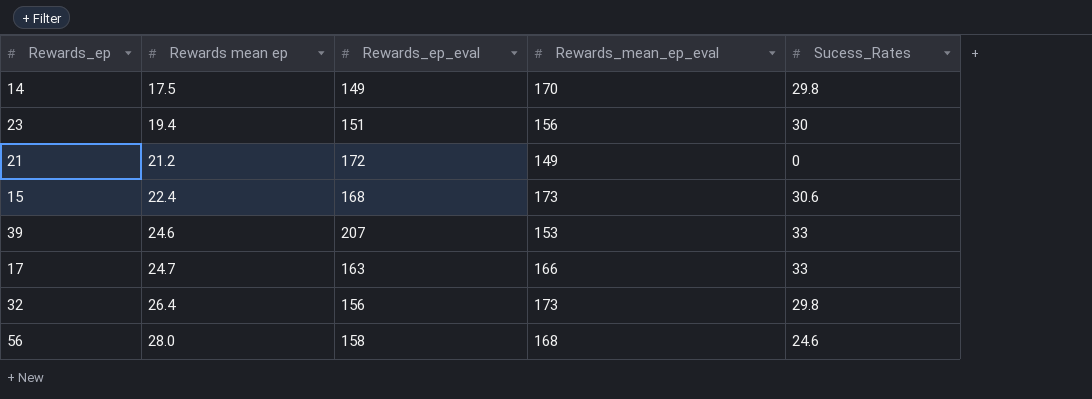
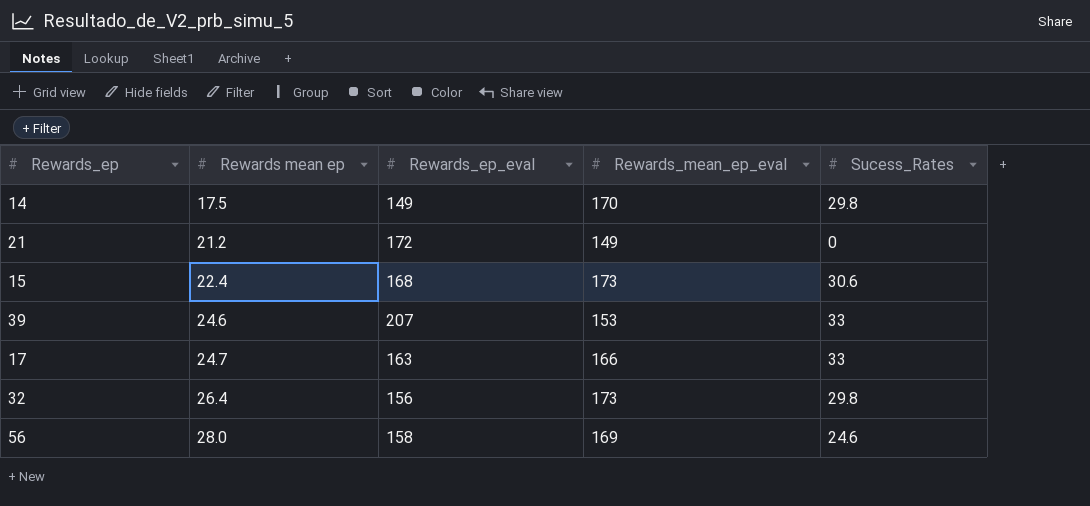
row 23: 19.4 | 151 | 156 | 30 -> none
56 | Rewards_mean_ep_eval: 168 -> 169

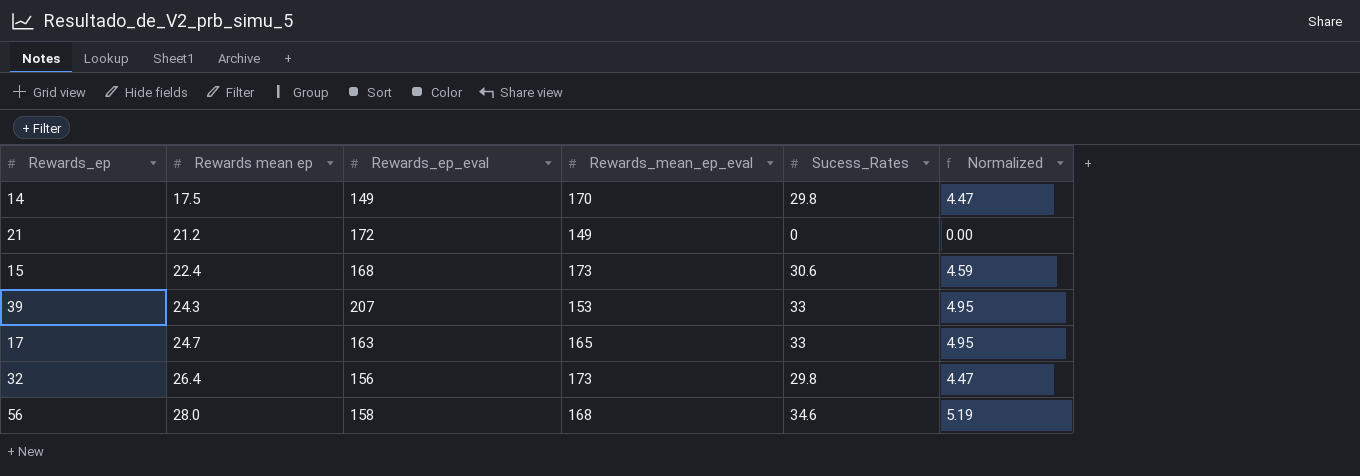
column Normalized | formula: none -> [Sucess_Rates] * 0.15
39 | Rewards mean ep: 24.6 -> 24.3
17 | Rewards_mean_ep_eval: 166 -> 165
56 | Rewards_mean_ep_eval: 169 -> 168
56 | Sucess_Rates: 24.6 -> 34.6

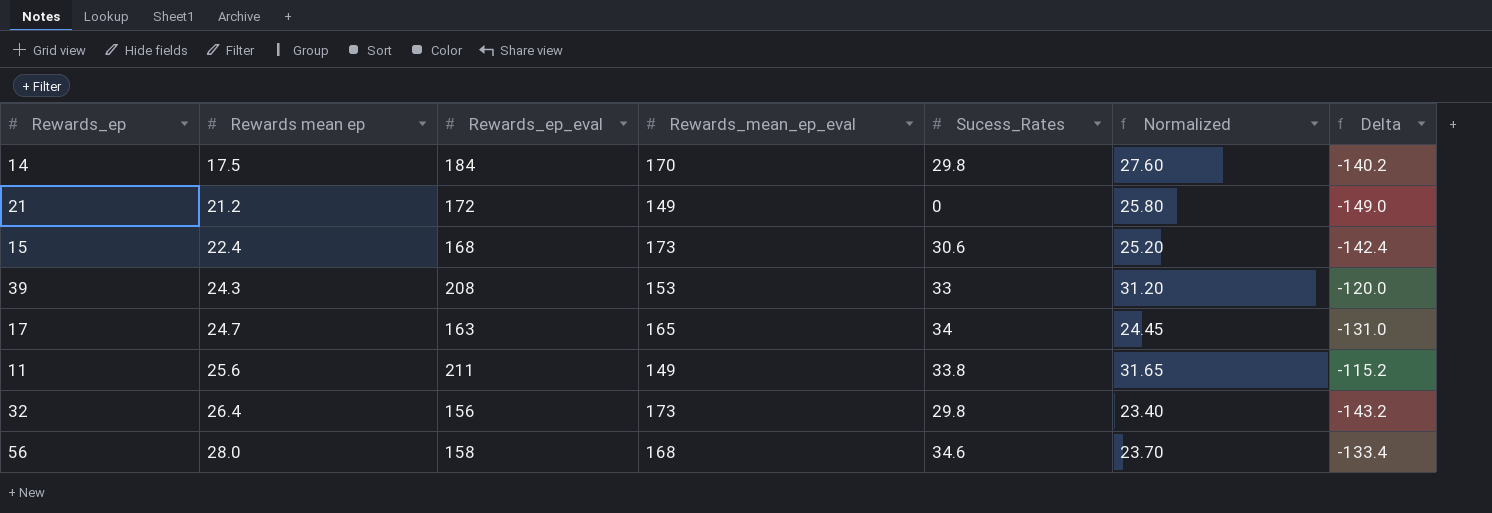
column Normalized | formula: [Sucess_Rates] * 0.15 -> [Rewards_ep_eval] * 0.15
column Delta | formula: none -> [Sucess_Rates] - [Rewards_mean_ep_eval]
14 | Rewards_ep_eval: 149 -> 184
39 | Rewards_ep_eval: 207 -> 208
17 | Sucess_Rates: 33 -> 34
row 11: none -> 25.6 | 211 | 149 | 33.8 | 31.65 | -115.2

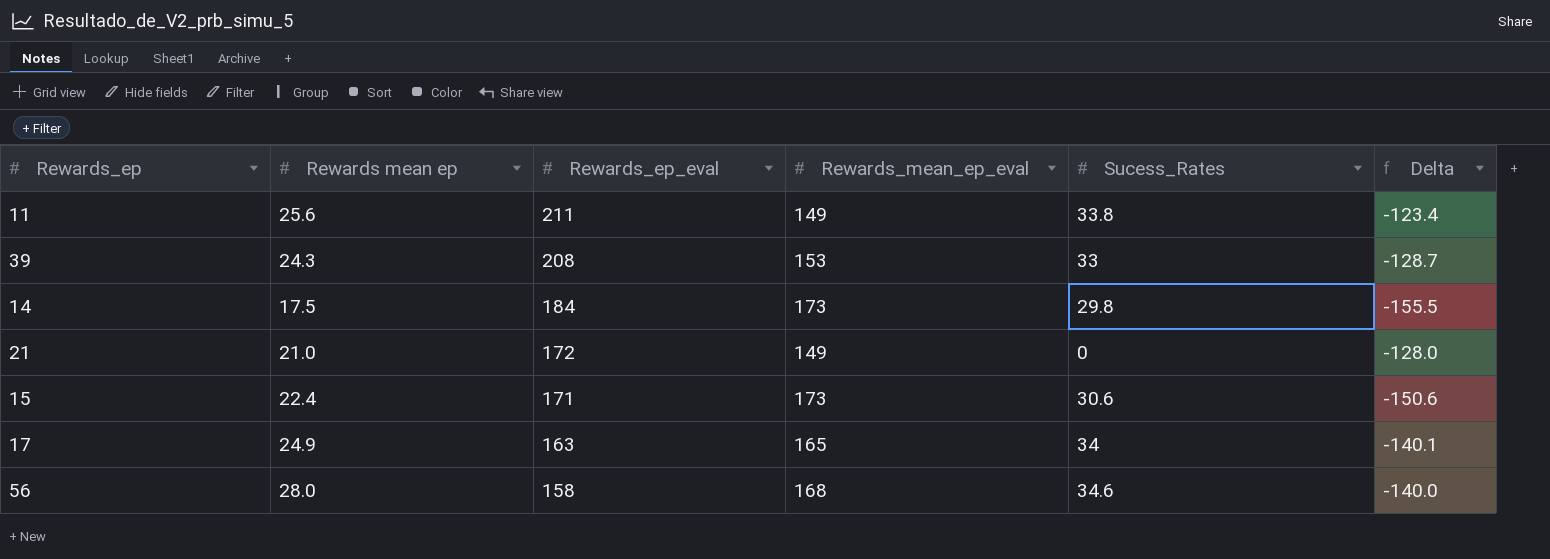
row order: Rewards mean ep ascending -> Rewards_ep_eval descending
column Normalized | formula: [Rewards_ep_eval] * 0.15 -> none
column Delta | formula: [Sucess_Rates] - [Rewards_mean_ep_eval] -> [Rewards mean ep] - [Rewards_mean_ep_eval]
row 32: 26.4 | 156 | 173 | 29.8 | 23.40 | -143.2 -> none
14 | Rewards_mean_ep_eval: 170 -> 173
21 | Rewards mean ep: 21.2 -> 21.0
15 | Rewards_ep_eval: 168 -> 171
17 | Rewards mean ep: 24.7 -> 24.9

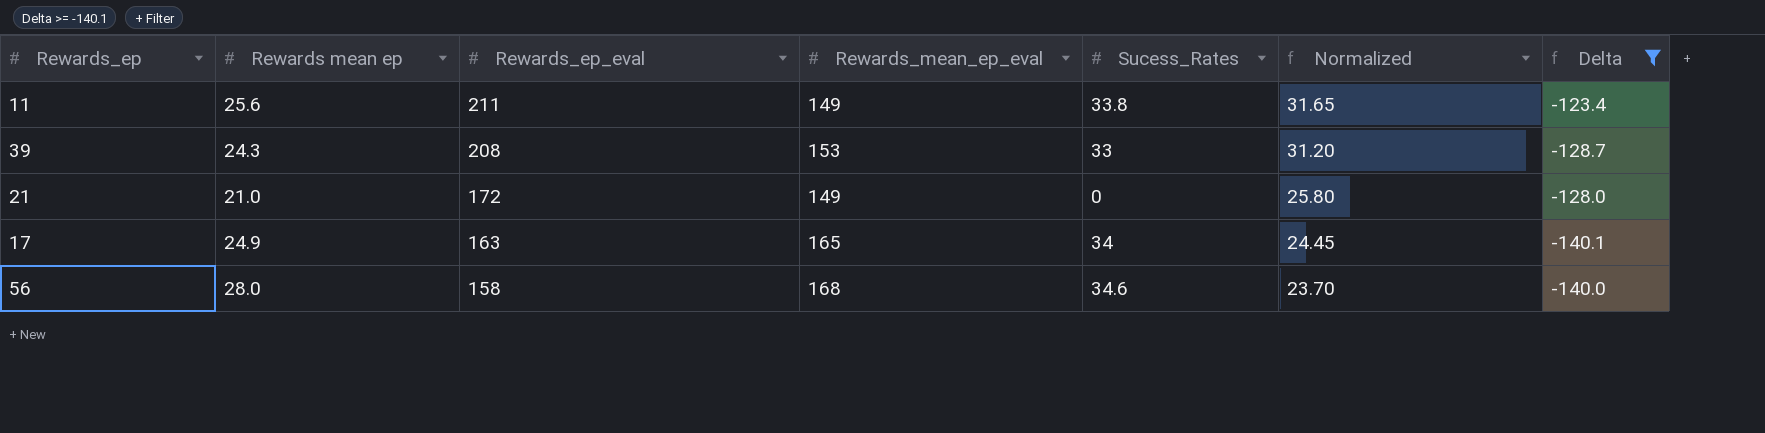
filter: none -> Delta >= -140.1
column Normalized | formula: none -> [Rewards_ep_eval] * 0.15

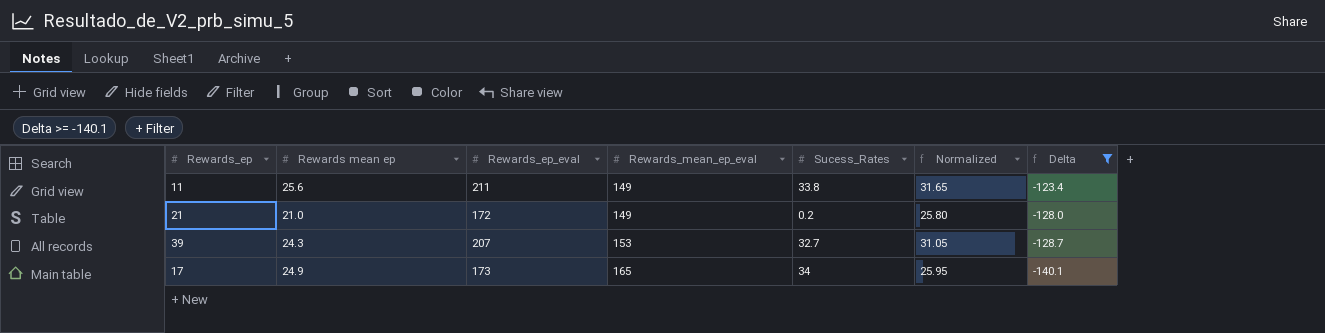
row order: Rewards_ep_eval descending -> Rewards_mean_ep_eval ascending
row 56: 28.0 | 158 | 168 | 34.6 | 23.70 | -140.0 -> none
21 | Sucess_Rates: 0 -> 0.2
39 | Rewards_ep_eval: 208 -> 207
39 | Sucess_Rates: 33 -> 32.7
39 | Normalized: 31.20 -> 31.05
17 | Rewards_ep_eval: 163 -> 173
17 | Normalized: 24.45 -> 25.95

